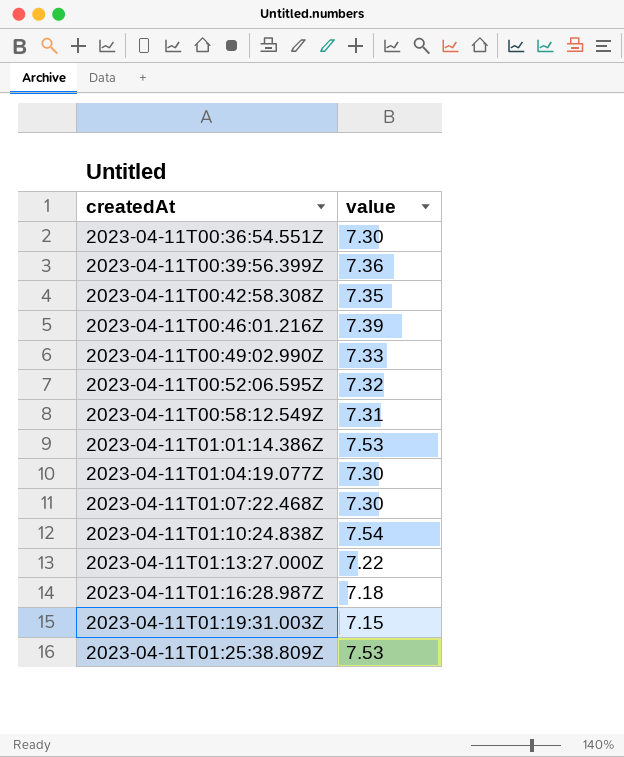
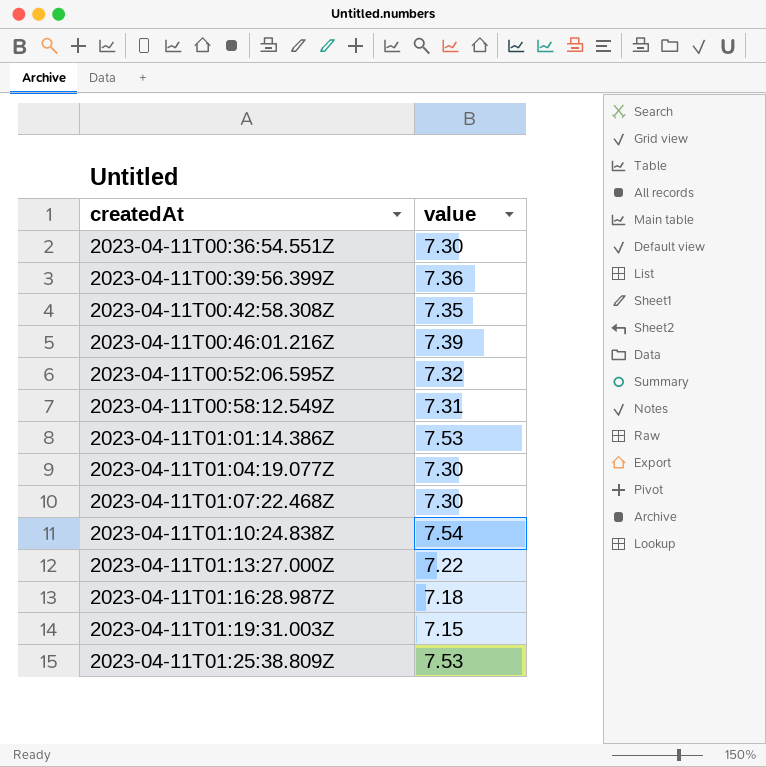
row 2023-04-11T00:49:02.990Z: 7.33 -> none

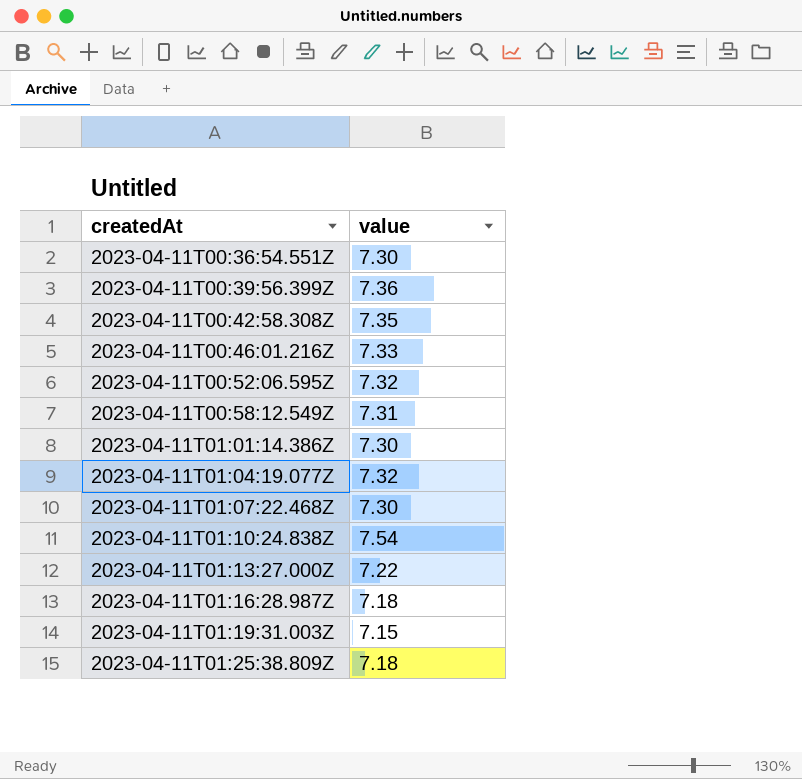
2023-04-11T00:46:01.216Z | value: 7.39 -> 7.33
2023-04-11T01:01:14.386Z | value: 7.53 -> 7.30
2023-04-11T01:04:19.077Z | value: 7.30 -> 7.32
2023-04-11T01:25:38.809Z | value: 7.53 -> 7.18

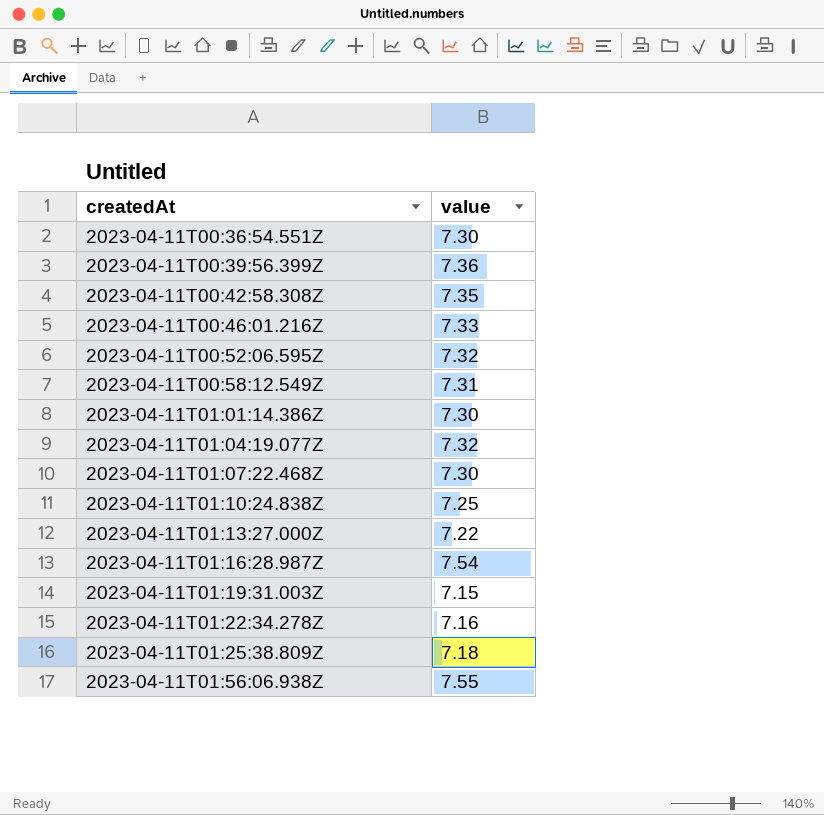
2023-04-11T01:10:24.838Z | value: 7.54 -> 7.25
2023-04-11T01:16:28.987Z | value: 7.18 -> 7.54
row 2023-04-11T01:22:34.278Z: none -> 7.16
row 2023-04-11T01:56:06.938Z: none -> 7.55

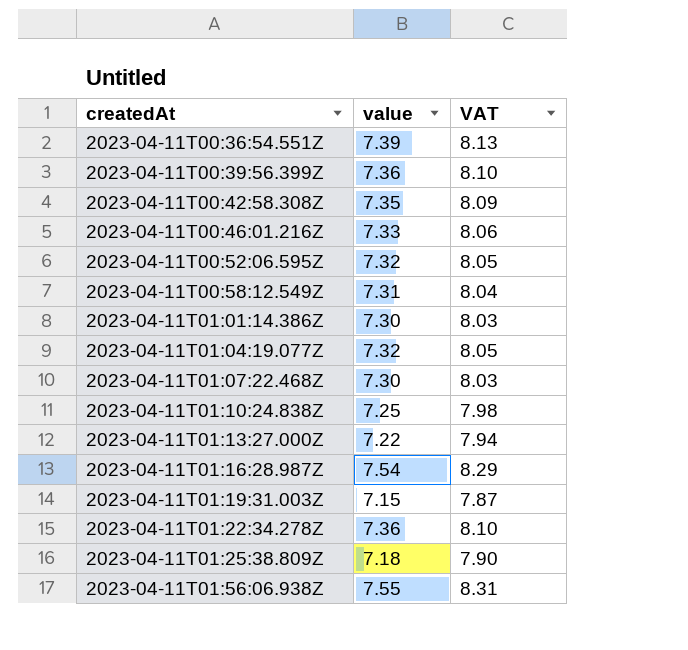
column VAT | formula: none -> [value] * 1.1
2023-04-11T00:36:54.551Z | value: 7.30 -> 7.39
2023-04-11T01:22:34.278Z | value: 7.16 -> 7.36

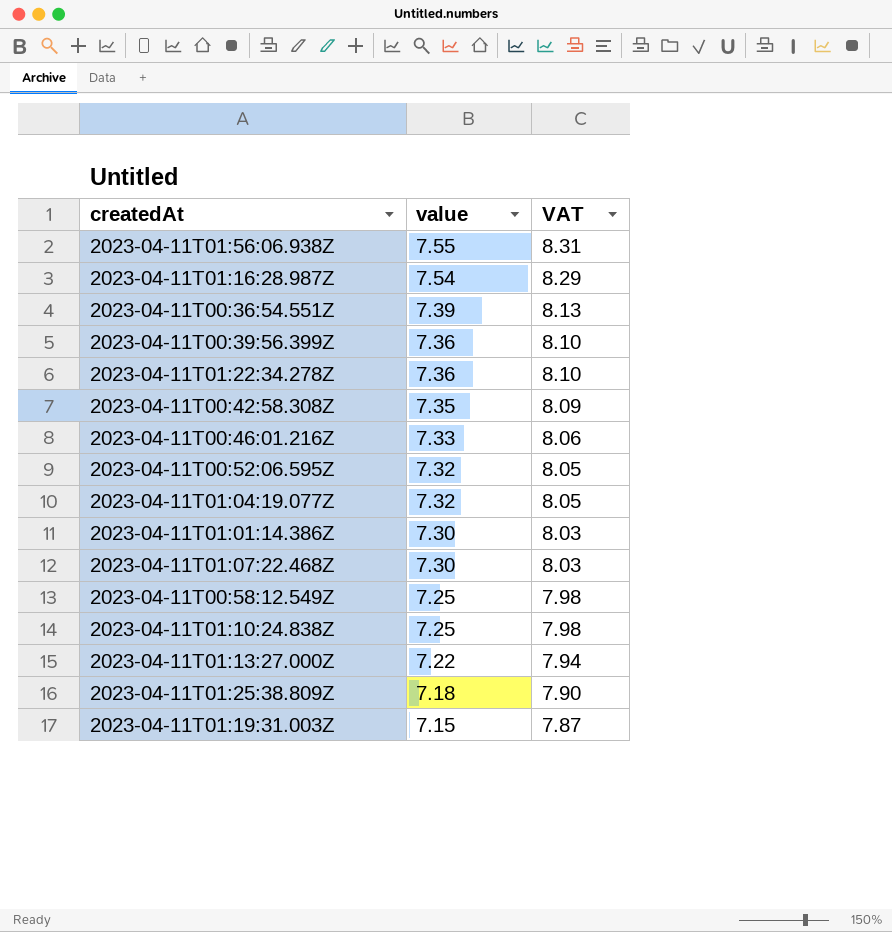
row order: createdAt ascending -> value descending
2023-04-11T00:58:12.549Z | value: 7.31 -> 7.25
2023-04-11T00:58:12.549Z | VAT: 8.04 -> 7.98

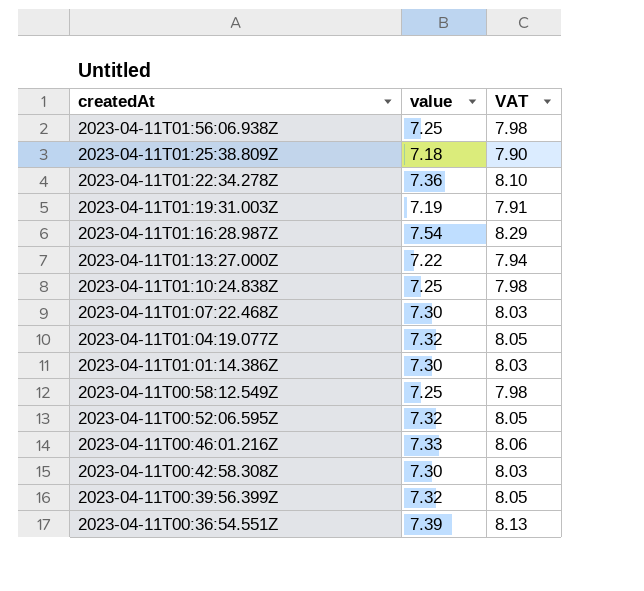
row order: value descending -> createdAt descending
2023-04-11T01:56:06.938Z | value: 7.55 -> 7.25
2023-04-11T01:56:06.938Z | VAT: 8.31 -> 7.98
2023-04-11T01:19:31.003Z | value: 7.15 -> 7.19
2023-04-11T01:19:31.003Z | VAT: 7.87 -> 7.91
2023-04-11T00:42:58.308Z | value: 7.35 -> 7.30
2023-04-11T00:42:58.308Z | VAT: 8.09 -> 8.03
2023-04-11T00:39:56.399Z | value: 7.36 -> 7.32
2023-04-11T00:39:56.399Z | VAT: 8.10 -> 8.05

